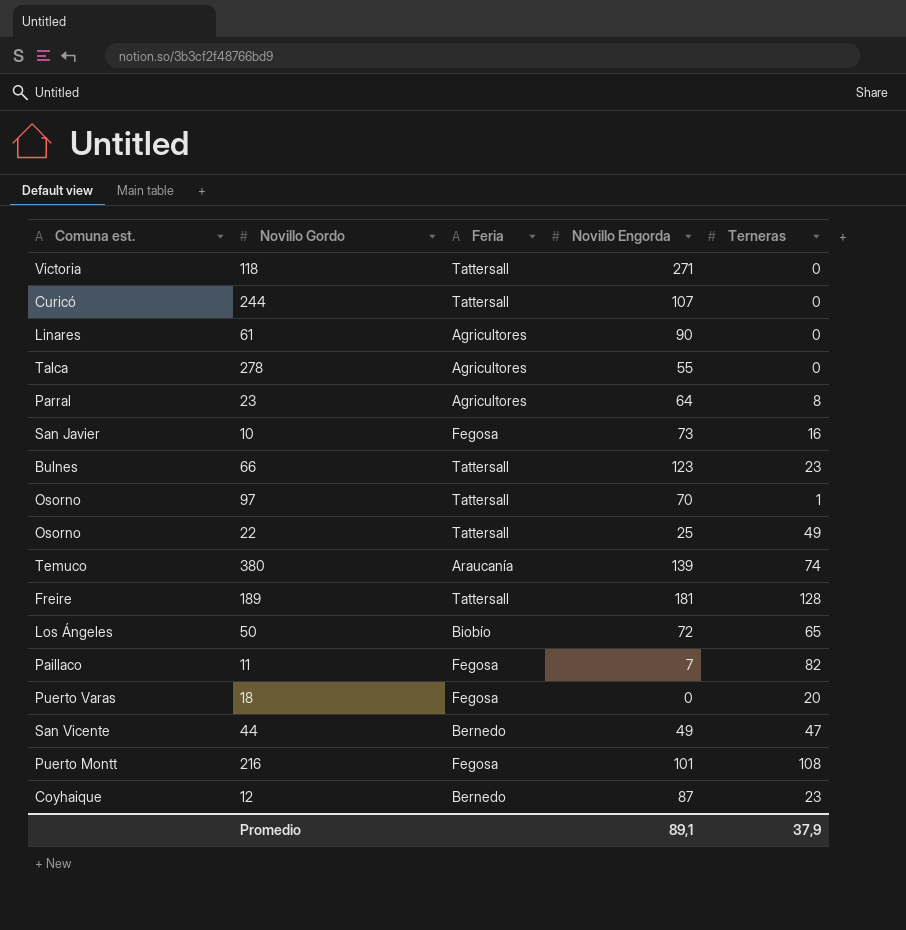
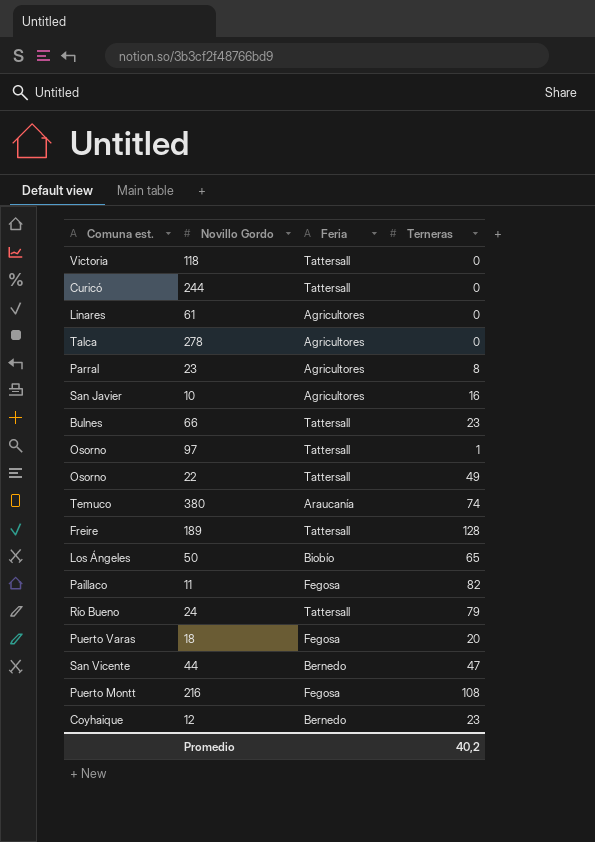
column Novillo Engorda | position: 4 -> none
10 | Feria: Fegosa -> Agricultores
row 24: none -> Río Bueno | Tattersall | 79
Promedio | Terneras: 37,9 -> 40,2

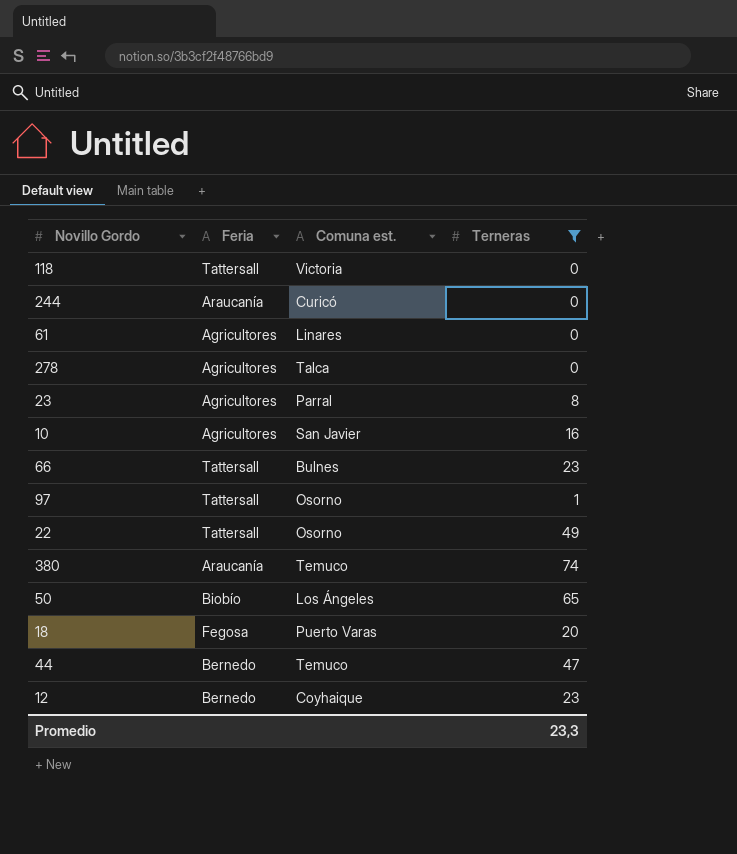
filter: none -> Terneras <= 74
column Comuna est. | position: 1 -> 3
244 | Feria: Tattersall -> Araucanía
44 | Comuna est.: San Vicente -> Temuco
Promedio | Terneras: 40,2 -> 23,3

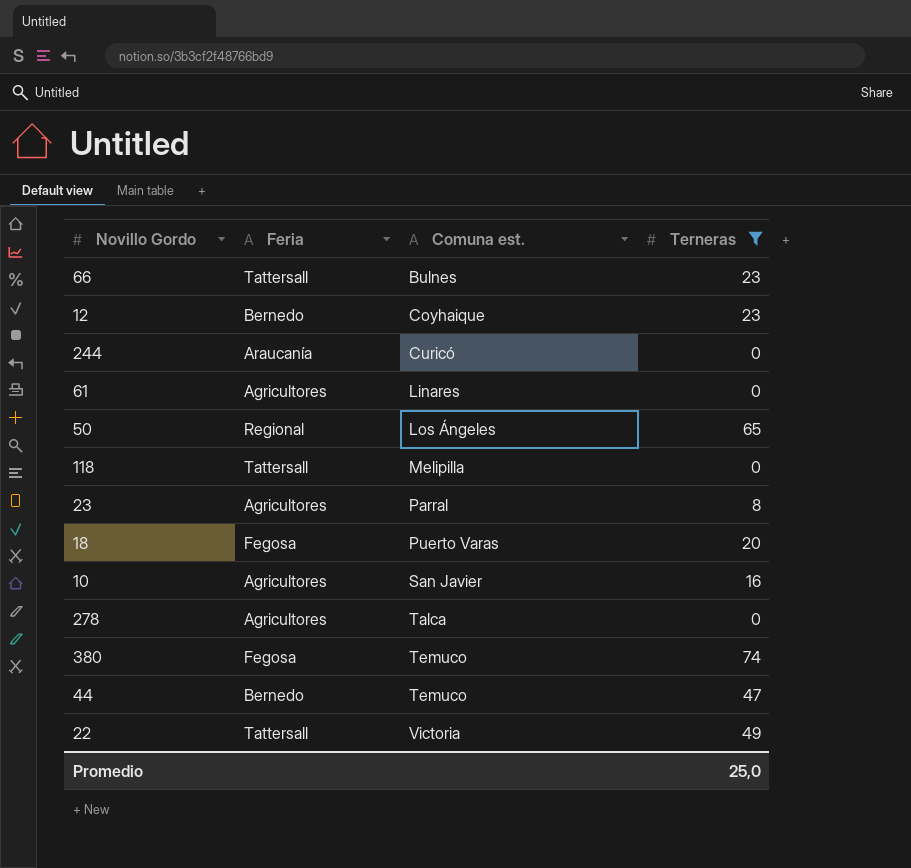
row order: none -> Comuna est. ascending
row 97: Tattersall | Osorno | 1 -> none
50 | Feria: Biobío -> Regional
118 | Comuna est.: Victoria -> Melipilla
380 | Feria: Araucanía -> Fegosa
22 | Comuna est.: Osorno -> Victoria
Promedio | Terneras: 23,3 -> 25,0

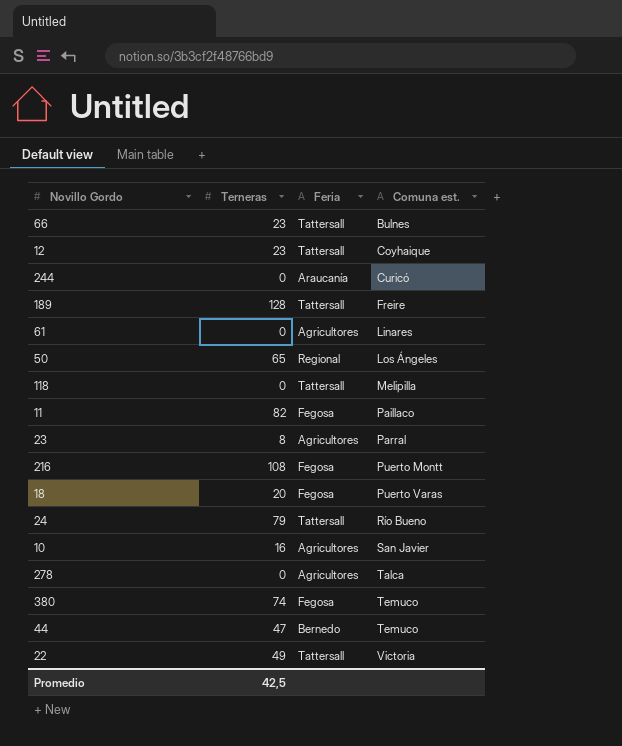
filter: Terneras <= 74 -> none
column Terneras | position: 4 -> 2
12 | Feria: Bernedo -> Tattersall
Promedio | Terneras: 25,0 -> 42,5

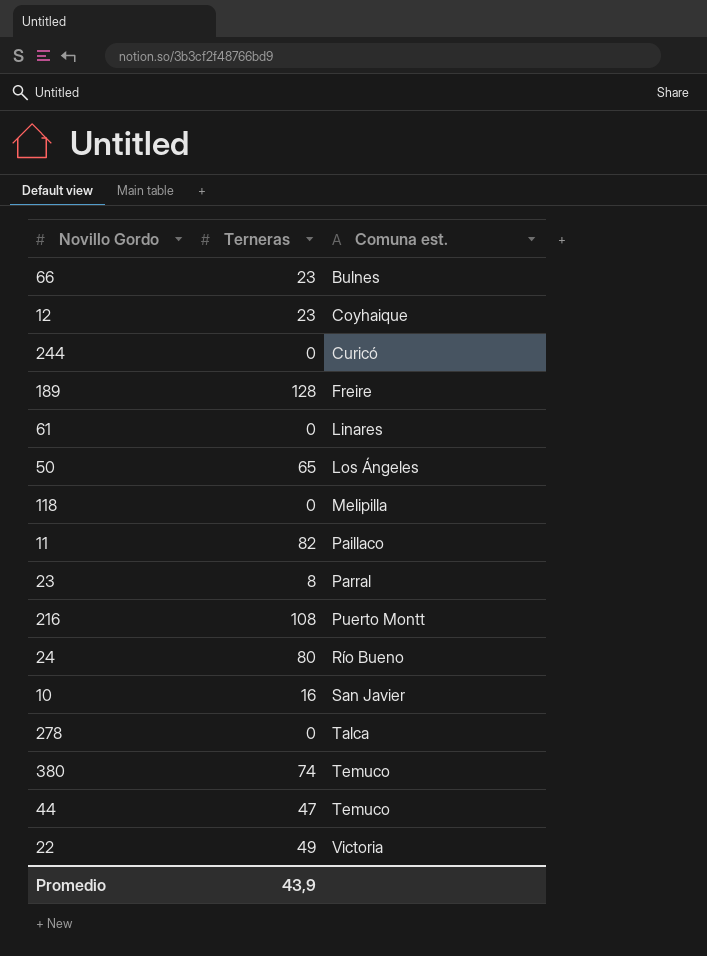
column Feria | position: 3 -> none
row 18: 20 | Fegosa | Puerto Varas -> none
24 | Terneras: 79 -> 80
Promedio | Terneras: 42,5 -> 43,9

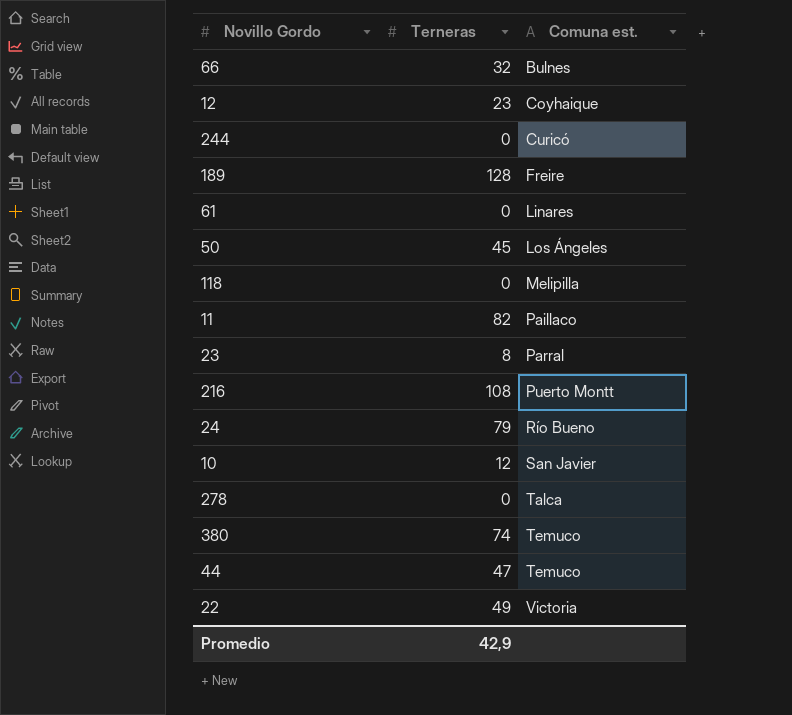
66 | Terneras: 23 -> 32
50 | Terneras: 65 -> 45
24 | Terneras: 80 -> 79
10 | Terneras: 16 -> 12
Promedio | Terneras: 43,9 -> 42,9

